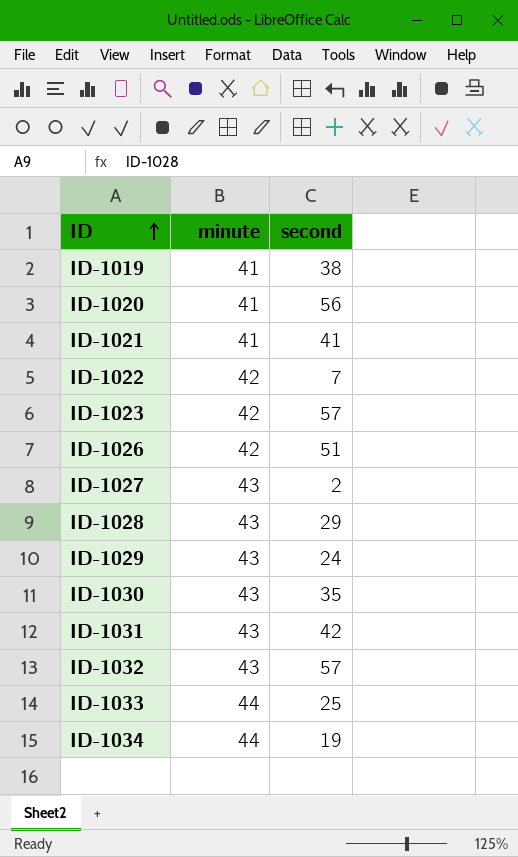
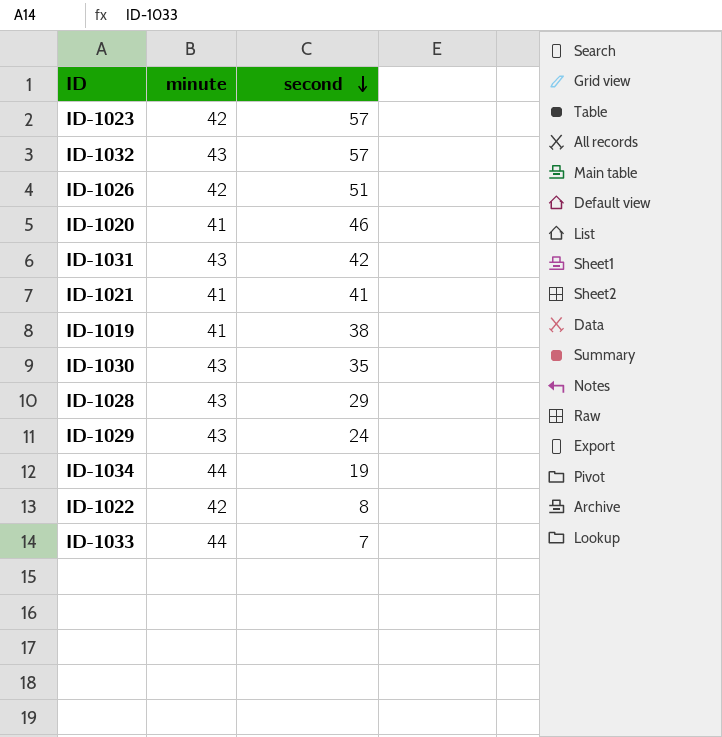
row order: ID ascending -> second descending
row ID-1027: 43 | 2 -> none
ID-1020 | second: 56 -> 46
ID-1022 | second: 7 -> 8
ID-1033 | second: 25 -> 7

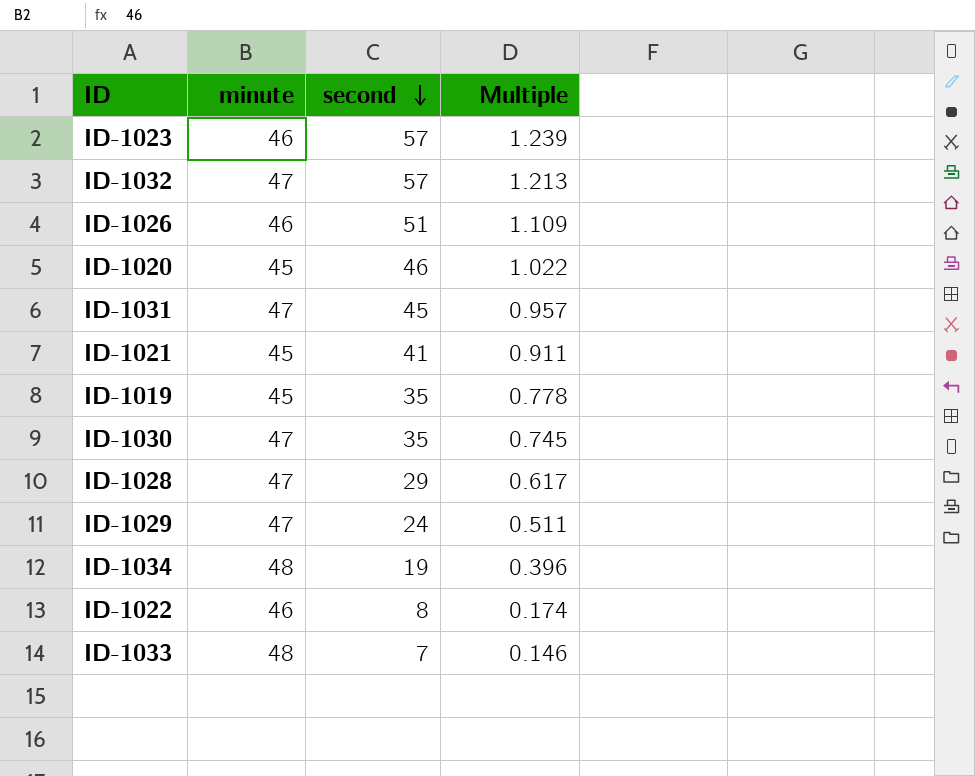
column Multiple | formula: none -> [second] / [minute]
ID-1023 | minute: 42 -> 46
ID-1032 | minute: 43 -> 47
ID-1026 | minute: 42 -> 46
ID-1020 | minute: 41 -> 45
ID-1031 | minute: 43 -> 47
ID-1031 | second: 42 -> 45
ID-1021 | minute: 41 -> 45
ID-1019 | minute: 41 -> 45
ID-1019 | second: 38 -> 35
ID-1030 | minute: 43 -> 47
ID-1028 | minute: 43 -> 47
ID-1029 | minute: 43 -> 47
ID-1034 | minute: 44 -> 48
ID-1022 | minute: 42 -> 46
ID-1033 | minute: 44 -> 48

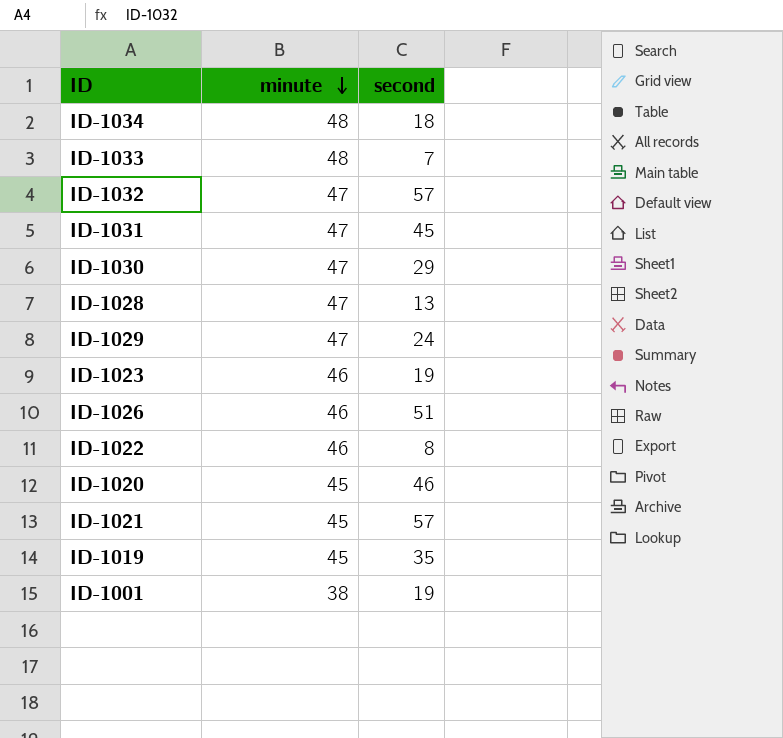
row order: second descending -> minute descending
column Multiple | formula: [second] / [minute] -> none
ID-1034 | second: 19 -> 18
ID-1030 | second: 35 -> 29
ID-1028 | second: 29 -> 13
ID-1023 | second: 57 -> 19
ID-1021 | second: 41 -> 57
row ID-1001: none -> 38 | 19

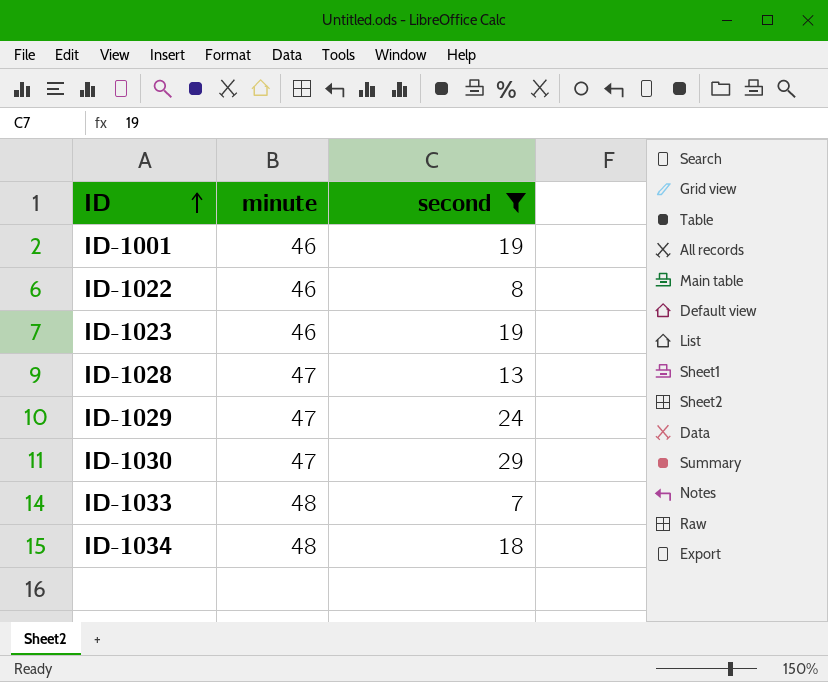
filter: none -> second <= 29
row order: minute descending -> ID ascending
ID-1001 | minute: 38 -> 46

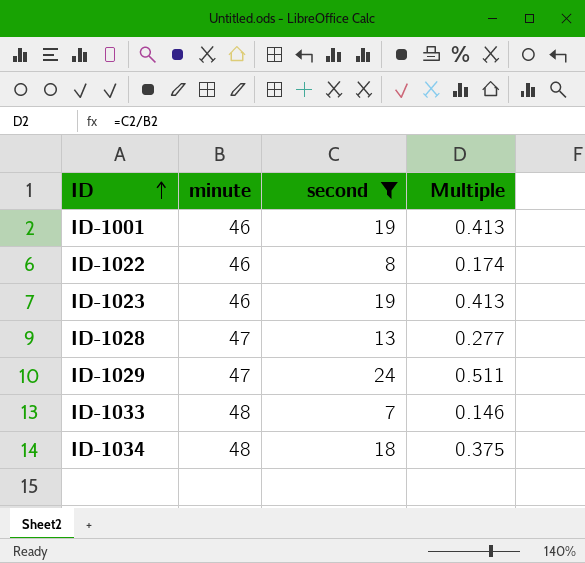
column Multiple | formula: none -> [second] / [minute]
row ID-1030: 47 | 29 -> none

